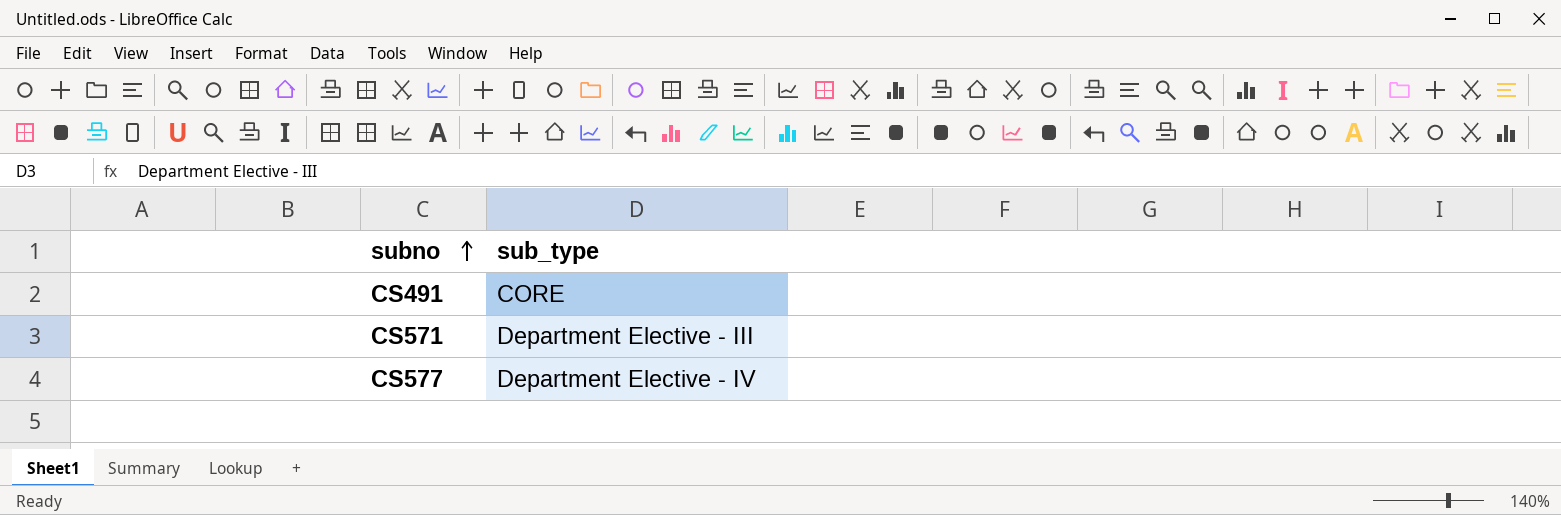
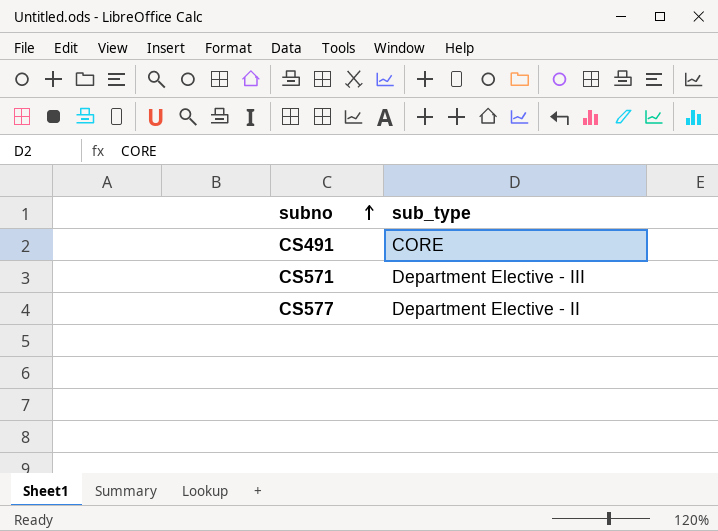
CS577 | sub_type: Department Elective - IV -> Department Elective - II

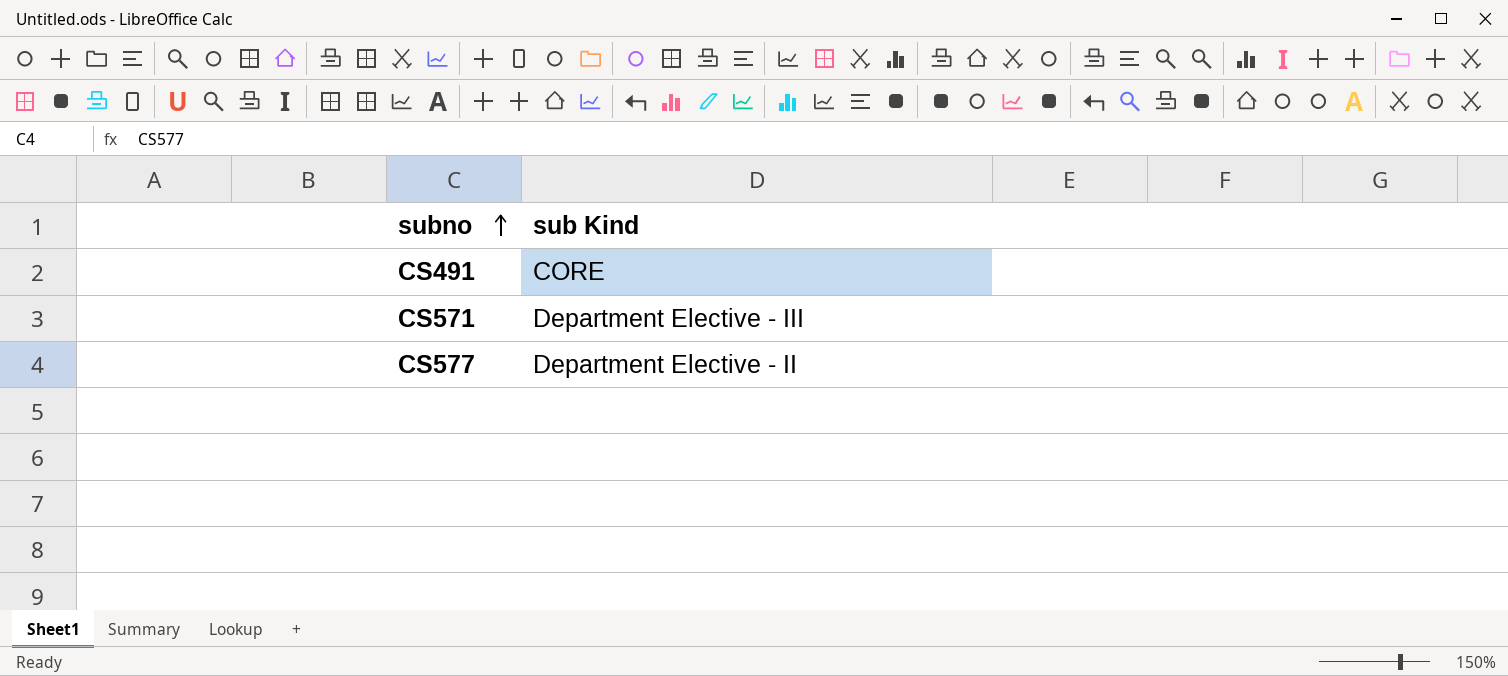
column name: sub_type -> sub Kind

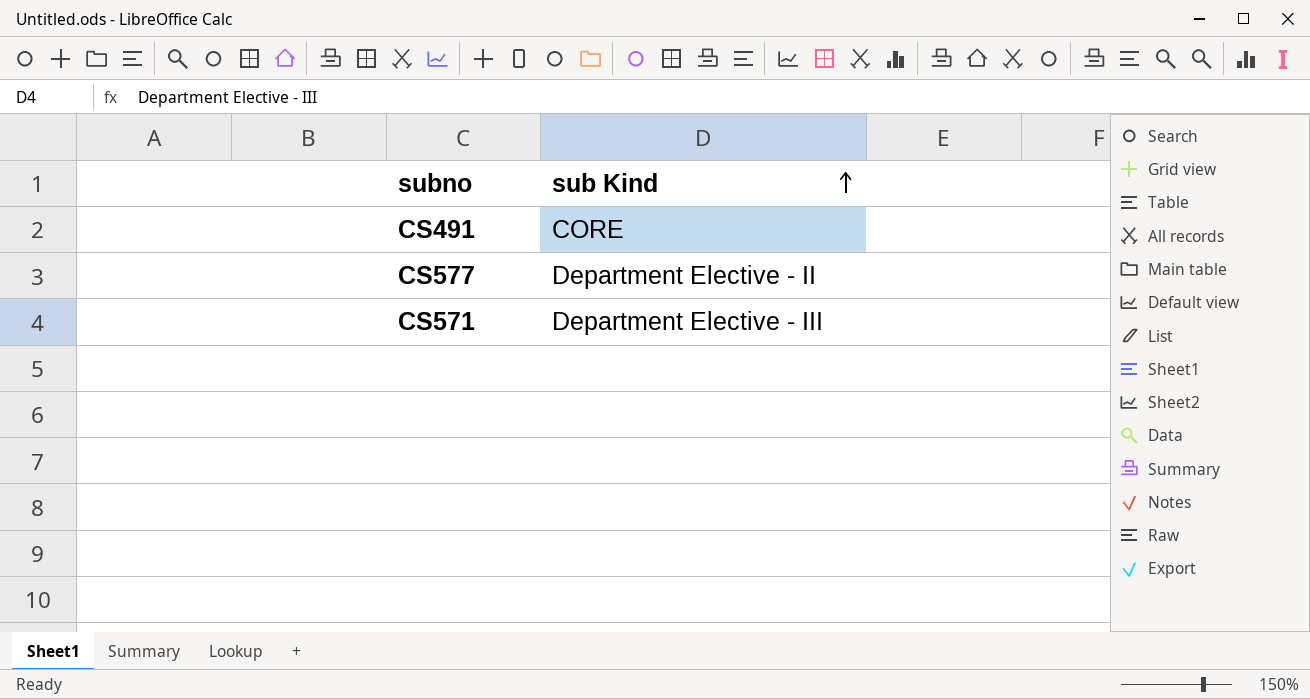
row order: subno ascending -> sub Kind ascending

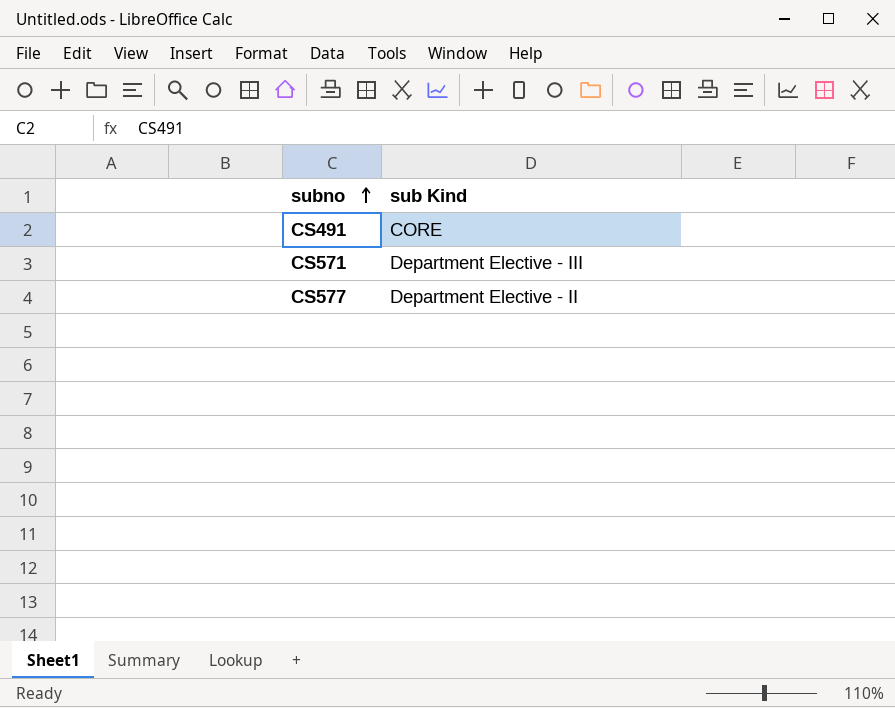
row order: sub Kind ascending -> subno ascending

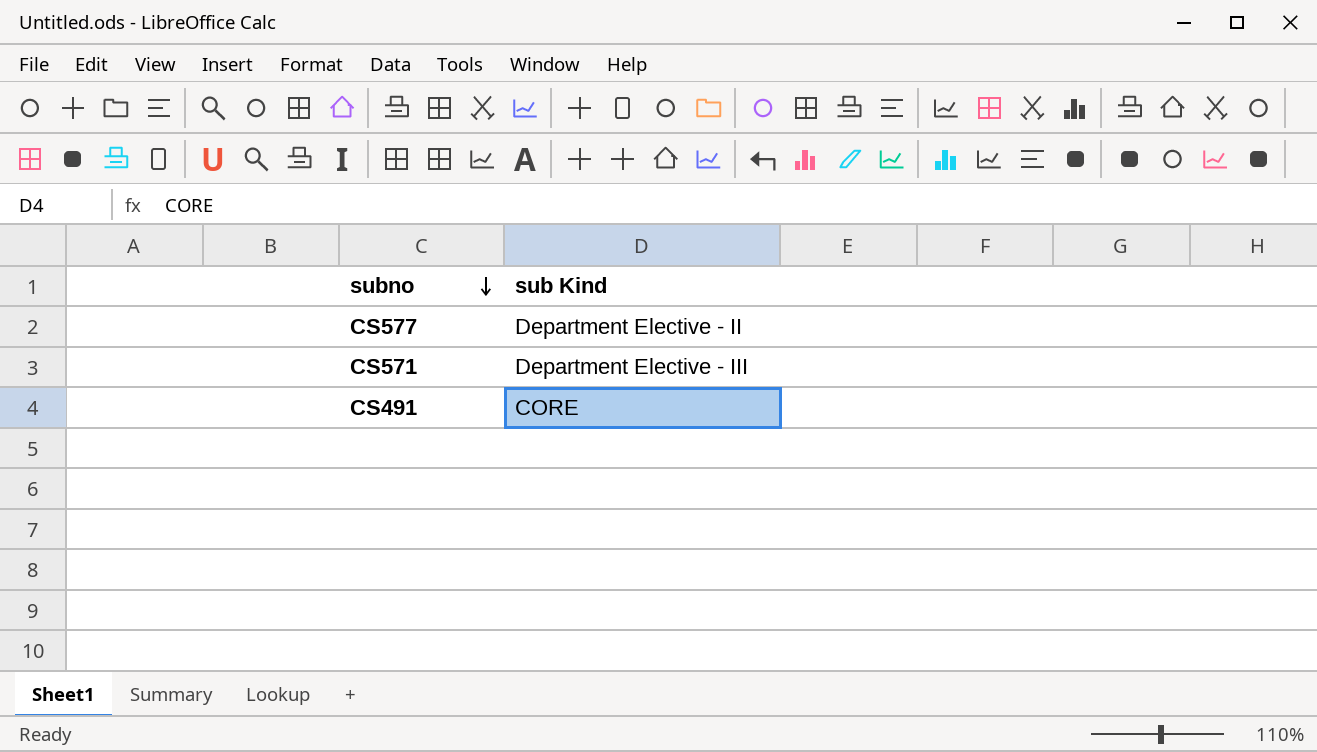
row order: subno ascending -> subno descending

